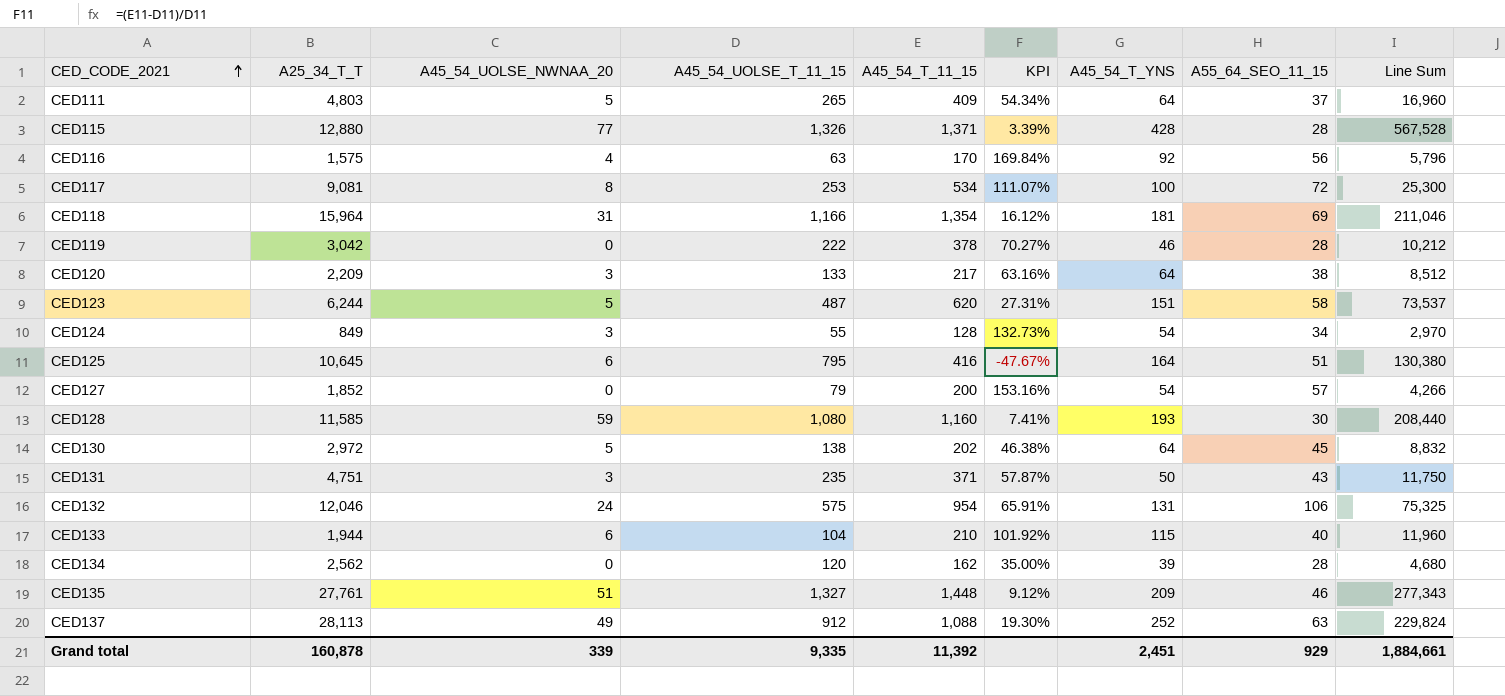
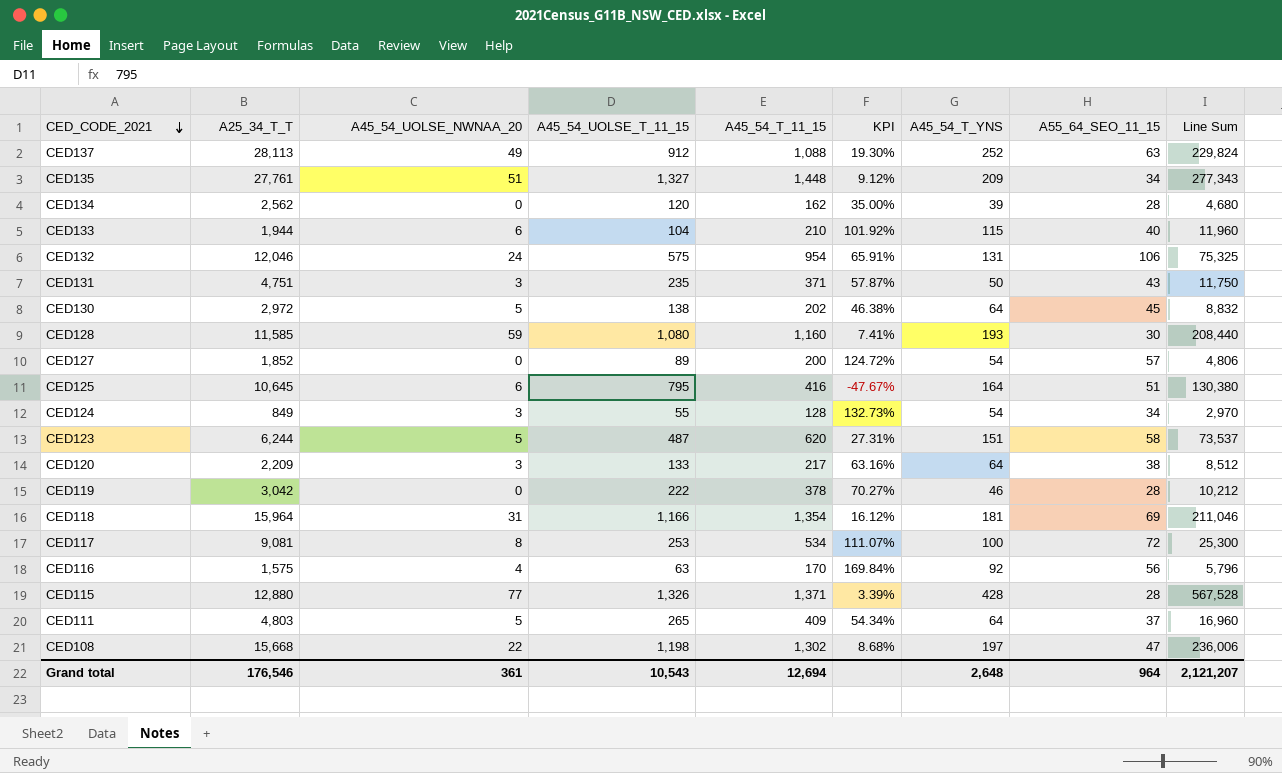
row order: CED_CODE_2021 ascending -> CED_CODE_2021 descending
CED135 | A55_64_SEO_11_15: 46 -> 34
CED127 | A45_54_UOLSE_T_11_15: 79 -> 89
CED127 | KPI: 153.16% -> 124.72%
CED127 | Line Sum: 4,266 -> 4,806
row CED108: none -> 15,668 | 22 | 1,198 | 1,302 | 8.68% | 197 | 47 | 236,006
Grand total | A25_34_T_T: 160,878 -> 176,546
Grand total | A45_54_UOLSE_NWNAA_20: 339 -> 361
Grand total | A45_54_UOLSE_T_11_15: 9,335 -> 10,543
Grand total | A45_54_T_11_15: 11,392 -> 12,694
Grand total | A45_54_T_YNS: 2,451 -> 2,648
Grand total | A55_64_SEO_11_15: 929 -> 964
Grand total | Line Sum: 1,884,661 -> 2,121,207

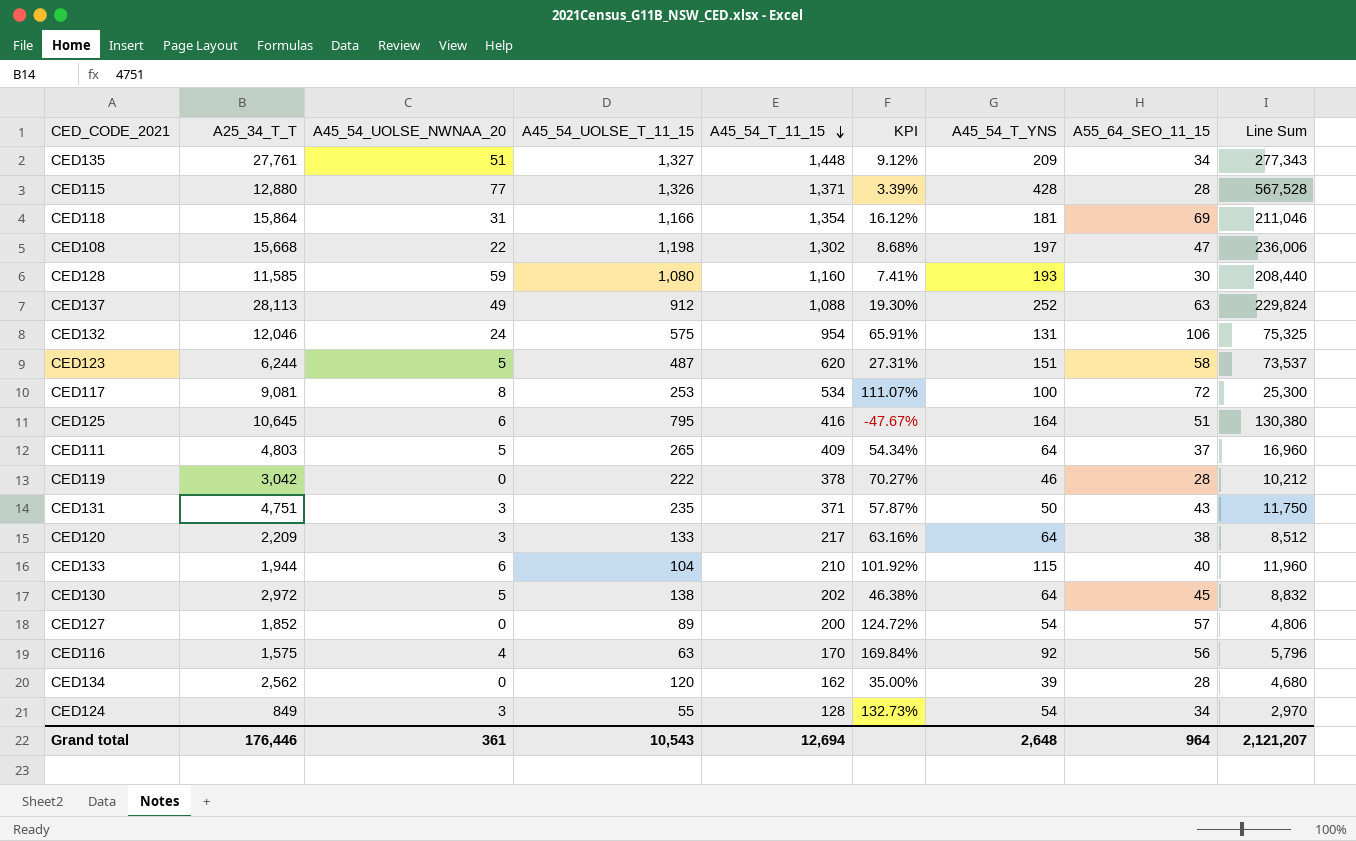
row order: CED_CODE_2021 descending -> A45_54_T_11_15 descending
CED118 | A25_34_T_T: 15,964 -> 15,864
Grand total | A25_34_T_T: 176,546 -> 176,446

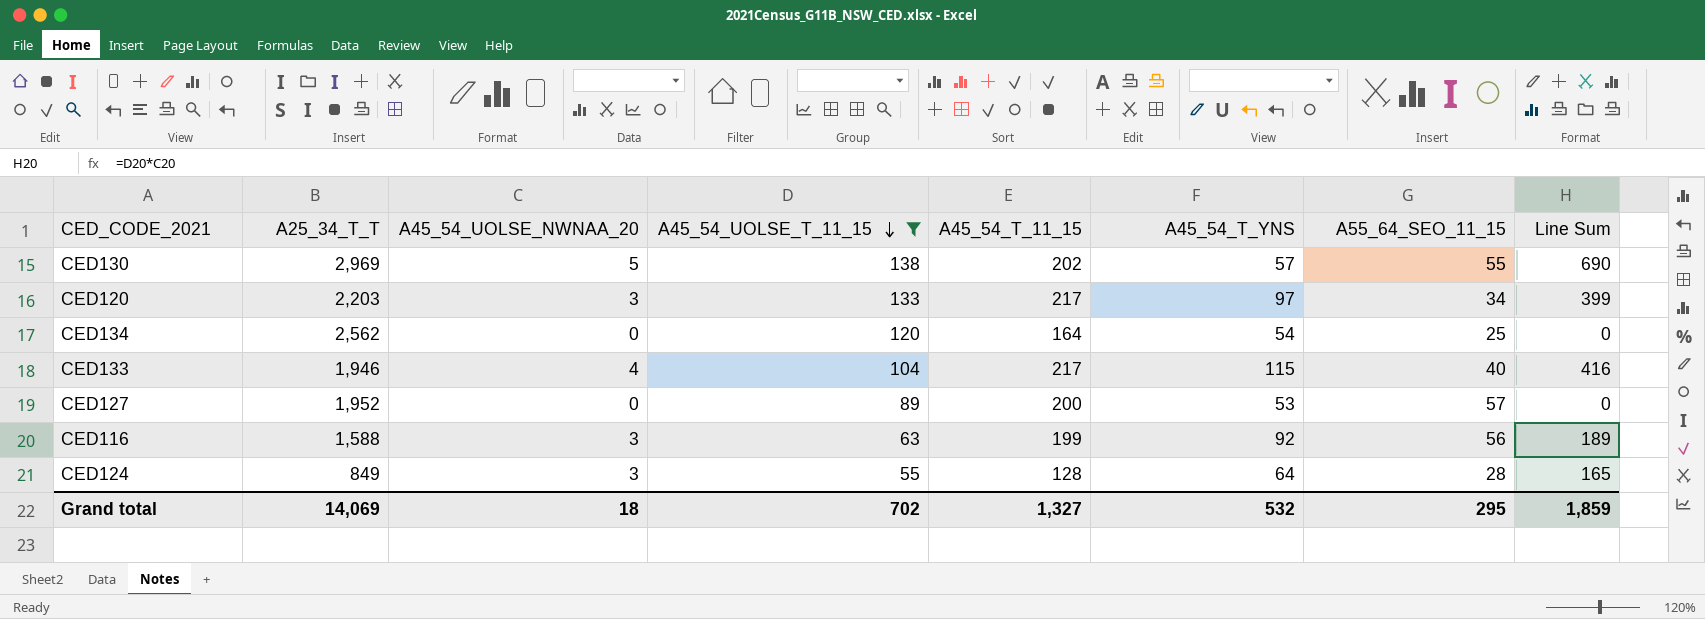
filter: none -> A45_54_UOLSE_T_11_15 <= 138
row order: A45_54_T_11_15 descending -> A45_54_UOLSE_T_11_15 descending
column KPI | formula: ([A45_54_T_11_15] - [A45_54_UOLSE_T_11_15]) / [A45_54_UOLSE_T_11_15] -> none
column Line Sum | formula: [A45_54_UOLSE_T_11_15] * [A45_54_T_YNS] -> [A45_54_UOLSE_NWNAA_20] * [A45_54_UOLSE_T_11_15]
CED130 | A25_34_T_T: 2,972 -> 2,969
CED130 | A45_54_T_YNS: 64 -> 57
CED130 | A55_64_SEO_11_15: 45 -> 55
CED120 | A25_34_T_T: 2,209 -> 2,203
CED120 | A45_54_T_YNS: 64 -> 97
CED120 | A55_64_SEO_11_15: 38 -> 34
CED134 | A45_54_T_11_15: 162 -> 164
CED134 | A45_54_T_YNS: 39 -> 54
CED134 | A55_64_SEO_11_15: 28 -> 25
CED133 | A25_34_T_T: 1,944 -> 1,946
CED133 | A45_54_UOLSE_NWNAA_20: 6 -> 4
CED133 | A45_54_T_11_15: 210 -> 217
CED127 | A25_34_T_T: 1,852 -> 1,952
CED127 | A45_54_T_YNS: 54 -> 53
CED116 | A25_34_T_T: 1,575 -> 1,588
CED116 | A45_54_UOLSE_NWNAA_20: 4 -> 3
CED116 | A45_54_T_11_15: 170 -> 199
CED124 | A45_54_T_YNS: 54 -> 64
CED124 | A55_64_SEO_11_15: 34 -> 28
Grand total | A25_34_T_T: 176,446 -> 14,069
Grand total | A45_54_UOLSE_NWNAA_20: 361 -> 18
Grand total | A45_54_UOLSE_T_11_15: 10,543 -> 702
Grand total | A45_54_T_11_15: 12,694 -> 1,327
Grand total | A45_54_T_YNS: 2,648 -> 532
Grand total | A55_64_SEO_11_15: 964 -> 295
Grand total | Line Sum: 2,121,207 -> 1,859

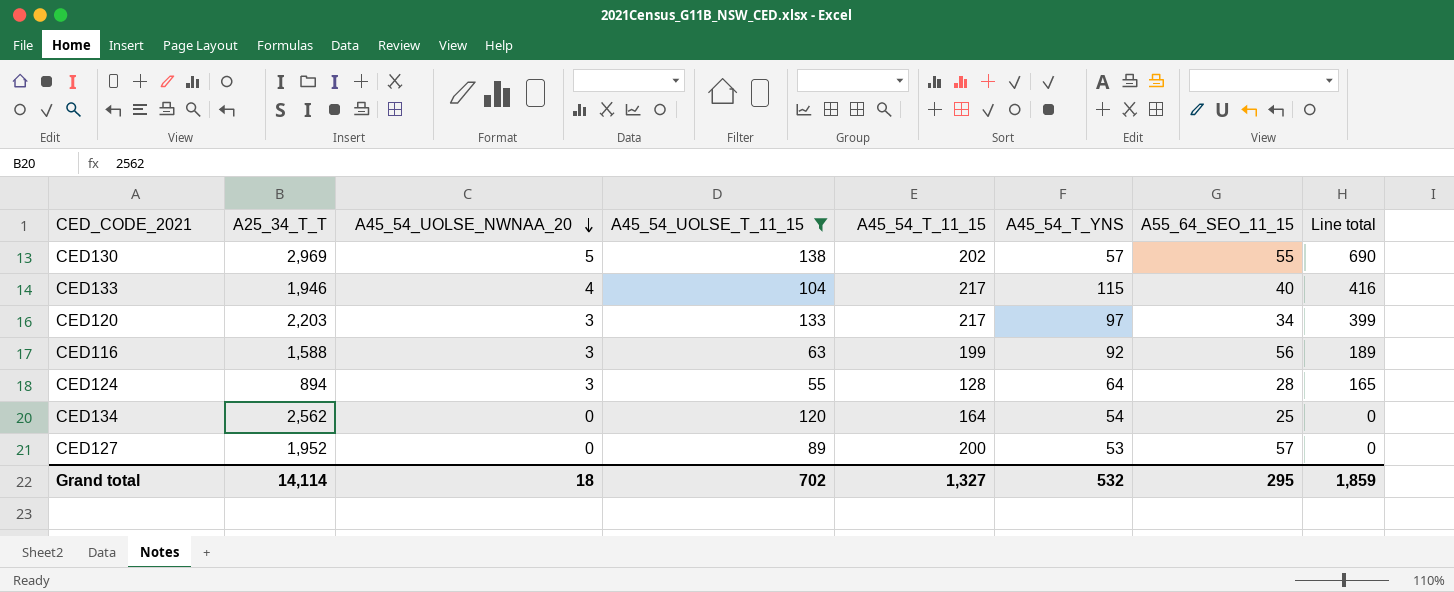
row order: A45_54_UOLSE_T_11_15 descending -> A45_54_UOLSE_NWNAA_20 descending
column name: Line Sum -> Line total
CED124 | A25_34_T_T: 849 -> 894
Grand total | A25_34_T_T: 14,069 -> 14,114

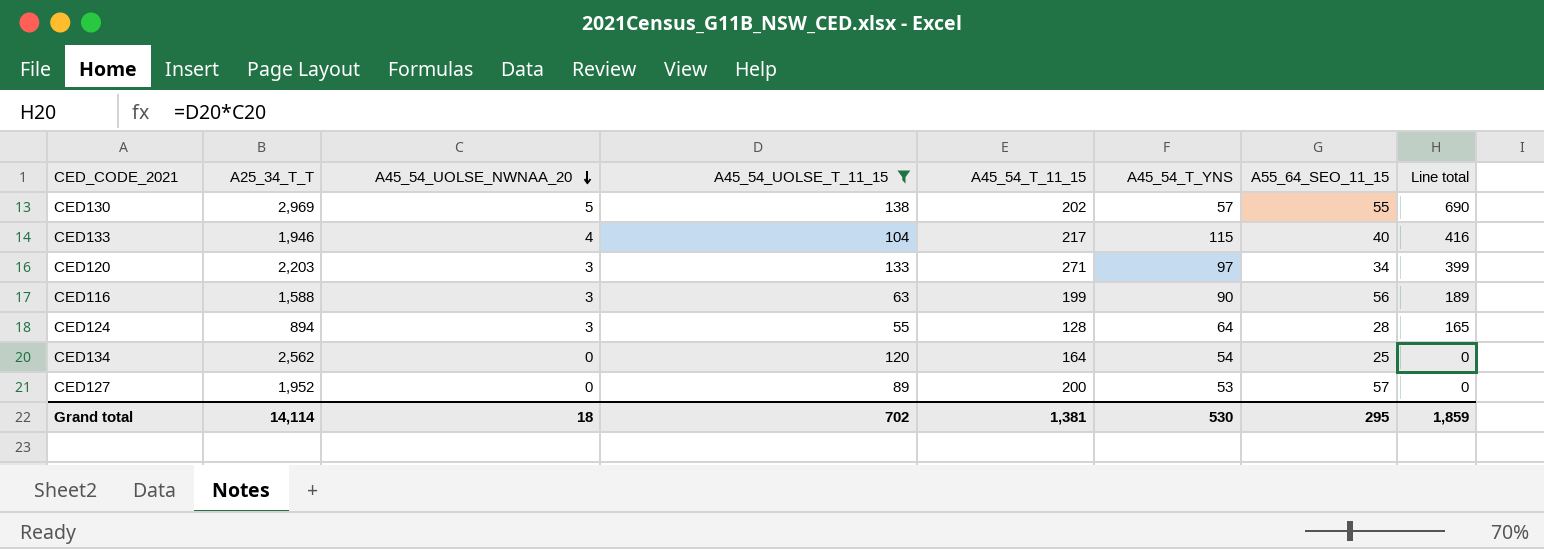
CED120 | A45_54_T_11_15: 217 -> 271
CED116 | A45_54_T_YNS: 92 -> 90
Grand total | A45_54_T_11_15: 1,327 -> 1,381
Grand total | A45_54_T_YNS: 532 -> 530

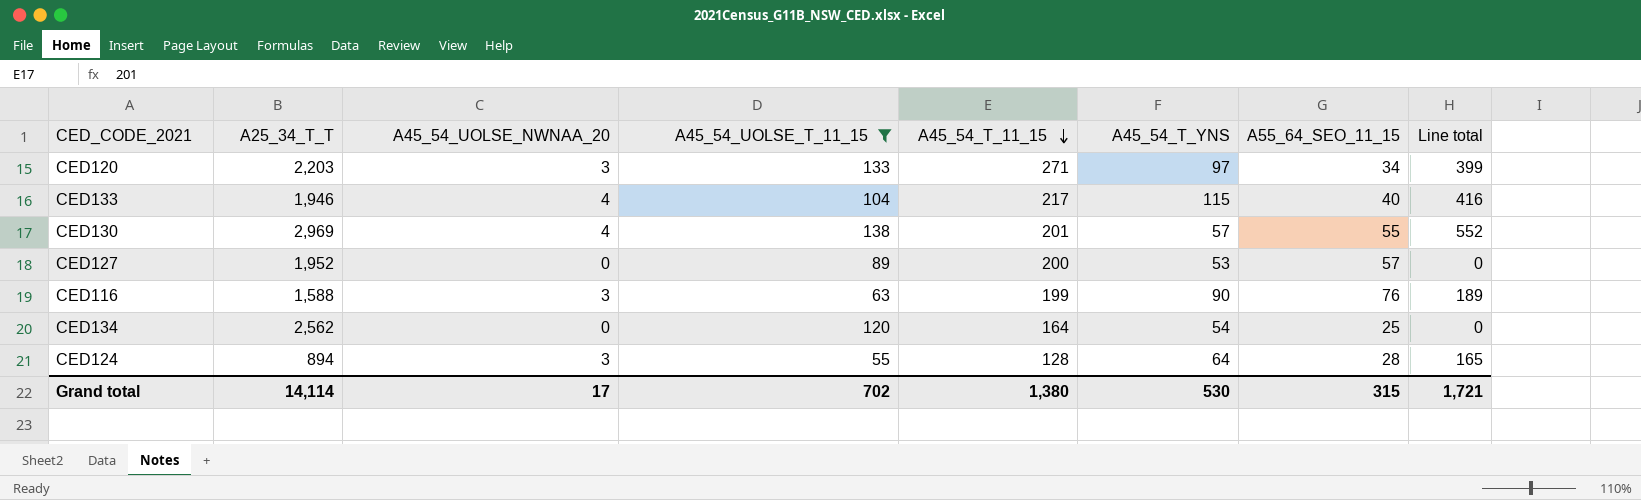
row order: A45_54_UOLSE_NWNAA_20 descending -> A45_54_T_11_15 descending
CED130 | A45_54_UOLSE_NWNAA_20: 5 -> 4
CED130 | A45_54_T_11_15: 202 -> 201
CED130 | Line total: 690 -> 552
CED116 | A55_64_SEO_11_15: 56 -> 76
Grand total | A45_54_UOLSE_NWNAA_20: 18 -> 17
Grand total | A45_54_T_11_15: 1,381 -> 1,380
Grand total | A55_64_SEO_11_15: 295 -> 315
Grand total | Line total: 1,859 -> 1,721

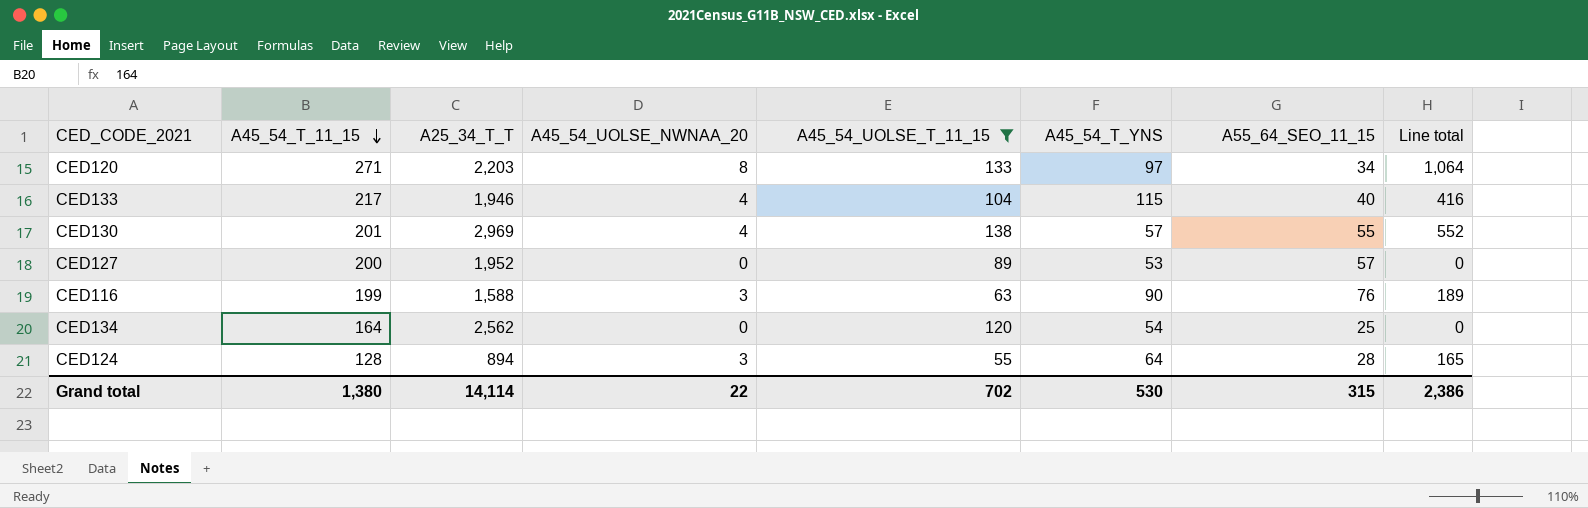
column A45_54_T_11_15 | position: 5 -> 2
CED120 | A45_54_UOLSE_NWNAA_20: 3 -> 8
CED120 | Line total: 399 -> 1,064
Grand total | A45_54_UOLSE_NWNAA_20: 17 -> 22
Grand total | Line total: 1,721 -> 2,386

